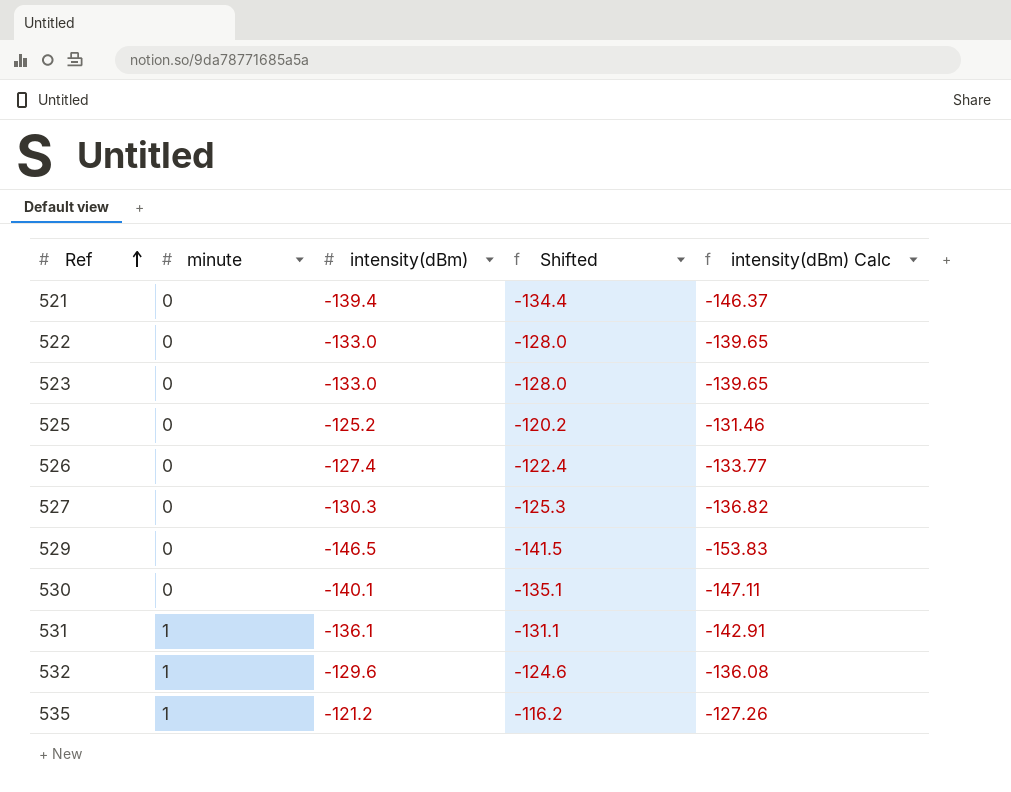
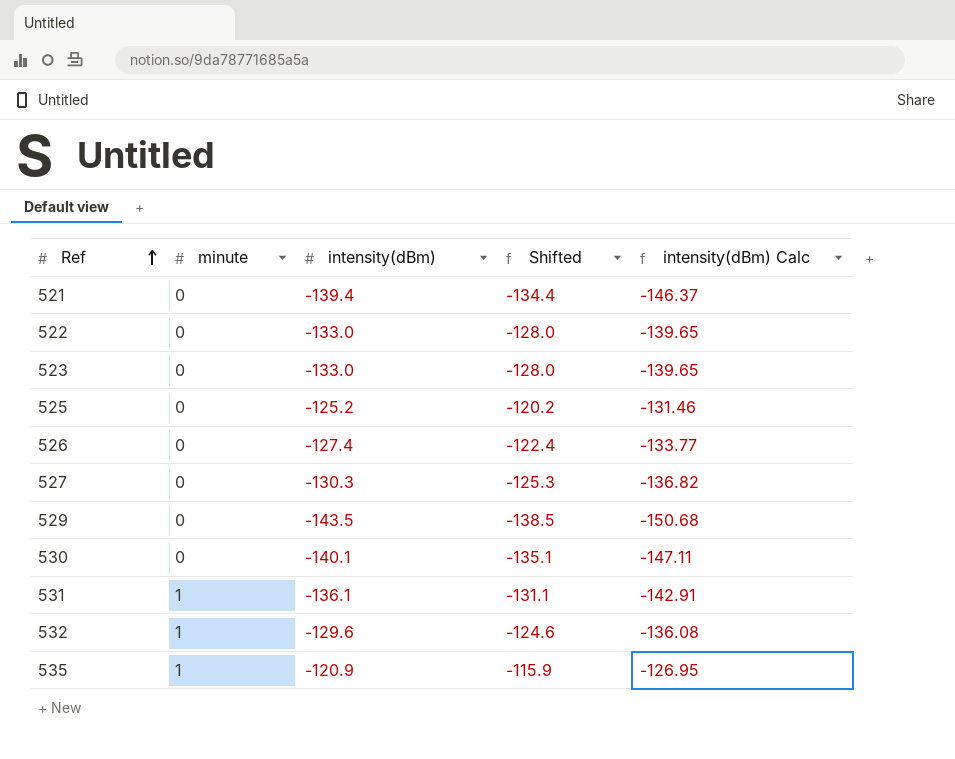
529 | intensity(dBm): -146.5 -> -143.5
529 | Shifted: -141.5 -> -138.5
529 | intensity(dBm) Calc: -153.83 -> -150.68
535 | intensity(dBm): -121.2 -> -120.9
535 | Shifted: -116.2 -> -115.9
535 | intensity(dBm) Calc: -127.26 -> -126.95

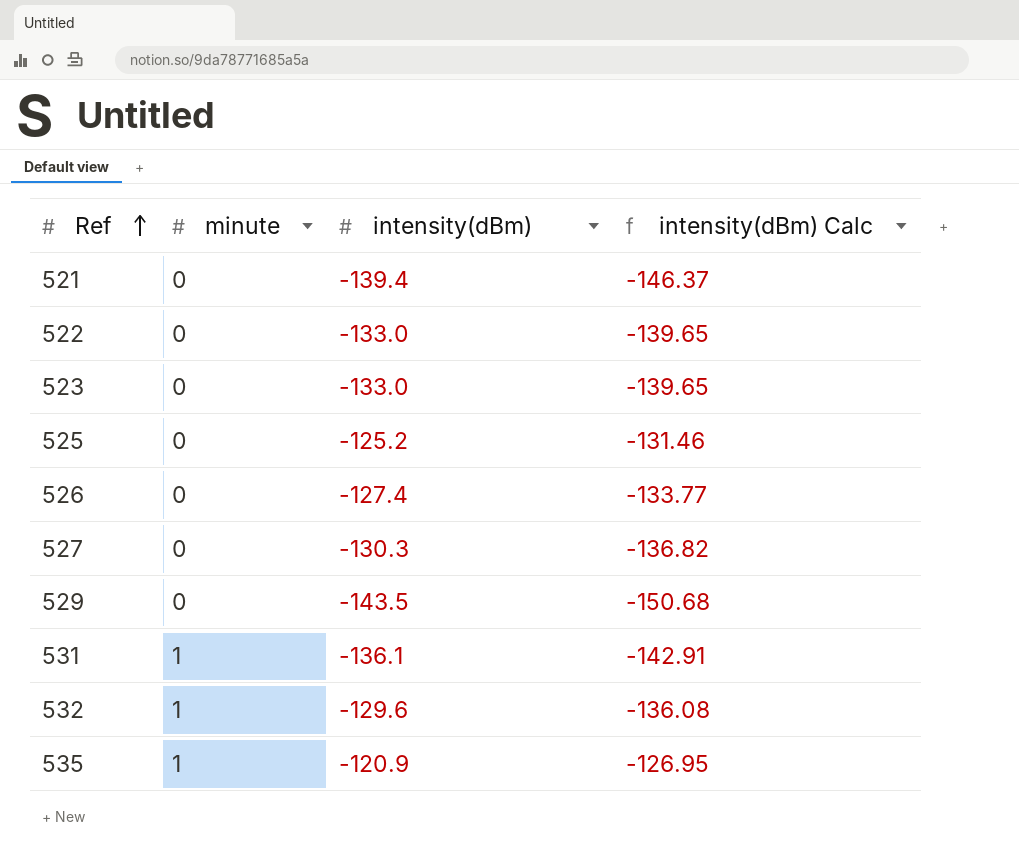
column Shifted | formula: [intensity(dBm)] + 5 -> none
row 530: 0 | -140.1 | -135.1 | -147.11 -> none

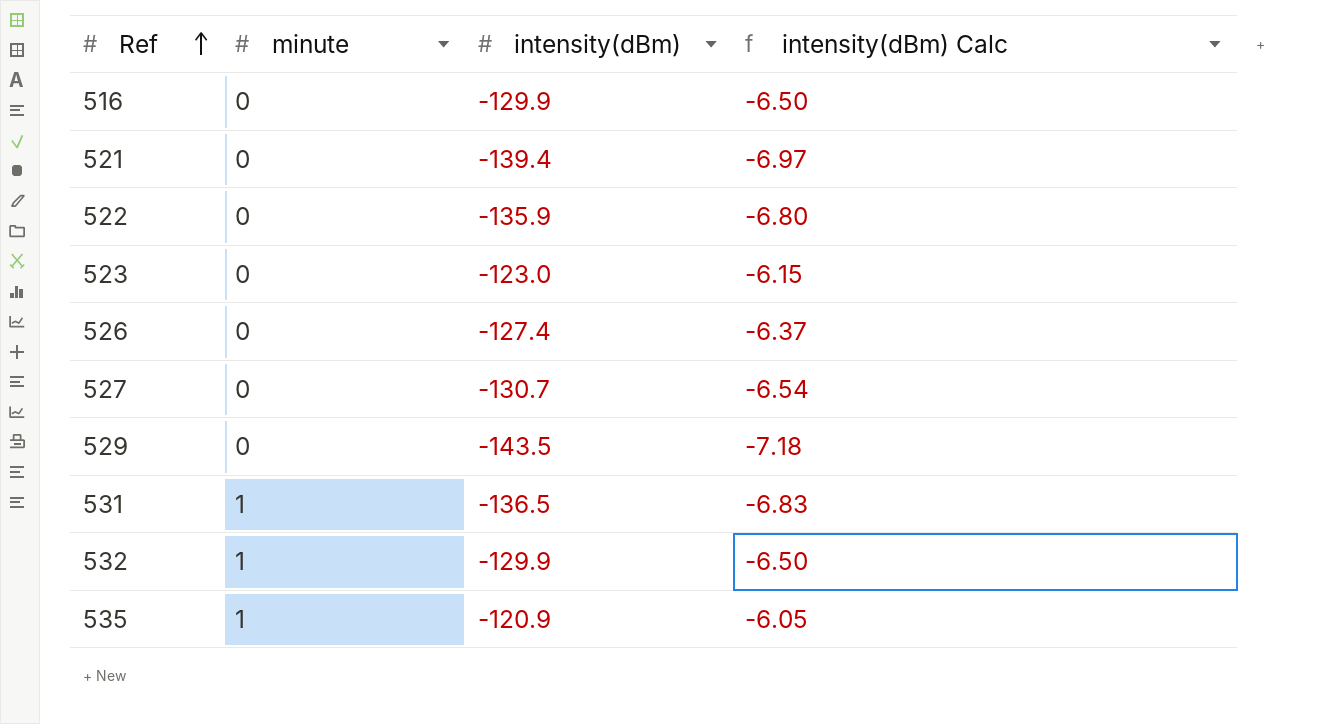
column intensity(dBm) Calc | formula: [intensity(dBm)] * 1.05 -> [intensity(dBm)] * 0.05
row 525: 0 | -125.2 | -131.46 -> none
row 516: none -> 0 | -129.9 | -6.50
522 | intensity(dBm): -133.0 -> -135.9
523 | intensity(dBm): -133.0 -> -123.0
527 | intensity(dBm): -130.3 -> -130.7
531 | intensity(dBm): -136.1 -> -136.5
532 | intensity(dBm): -129.6 -> -129.9

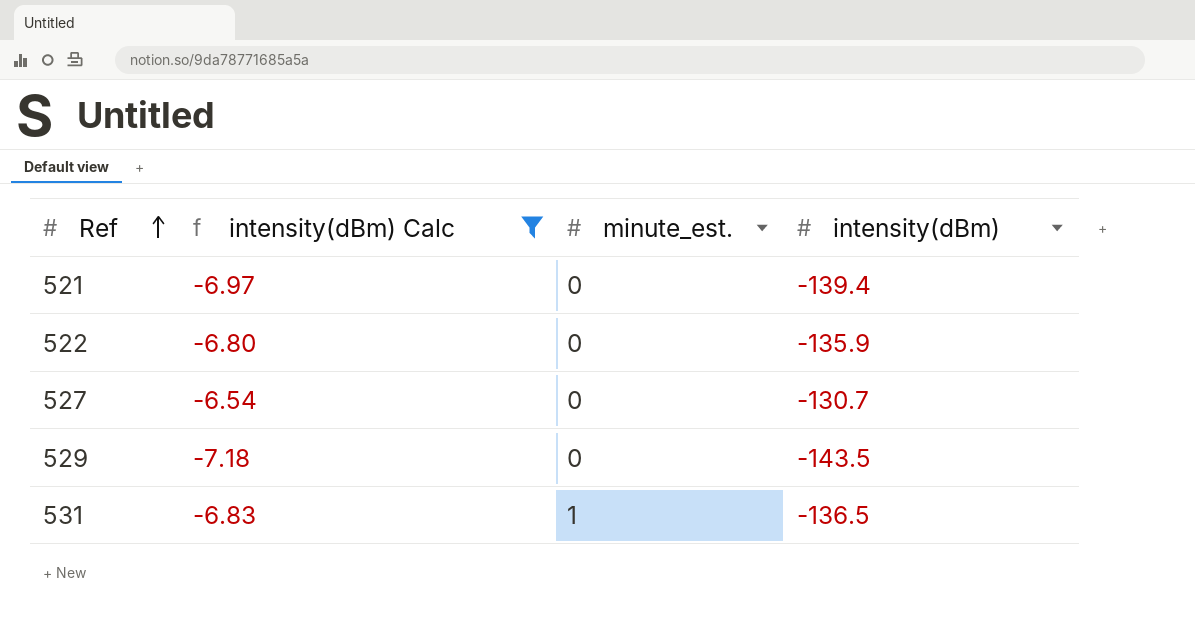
filter: none -> intensity(dBm) Calc <= -6.54
column intensity(dBm) Calc | position: 4 -> 2
column name: minute -> minute_est.

